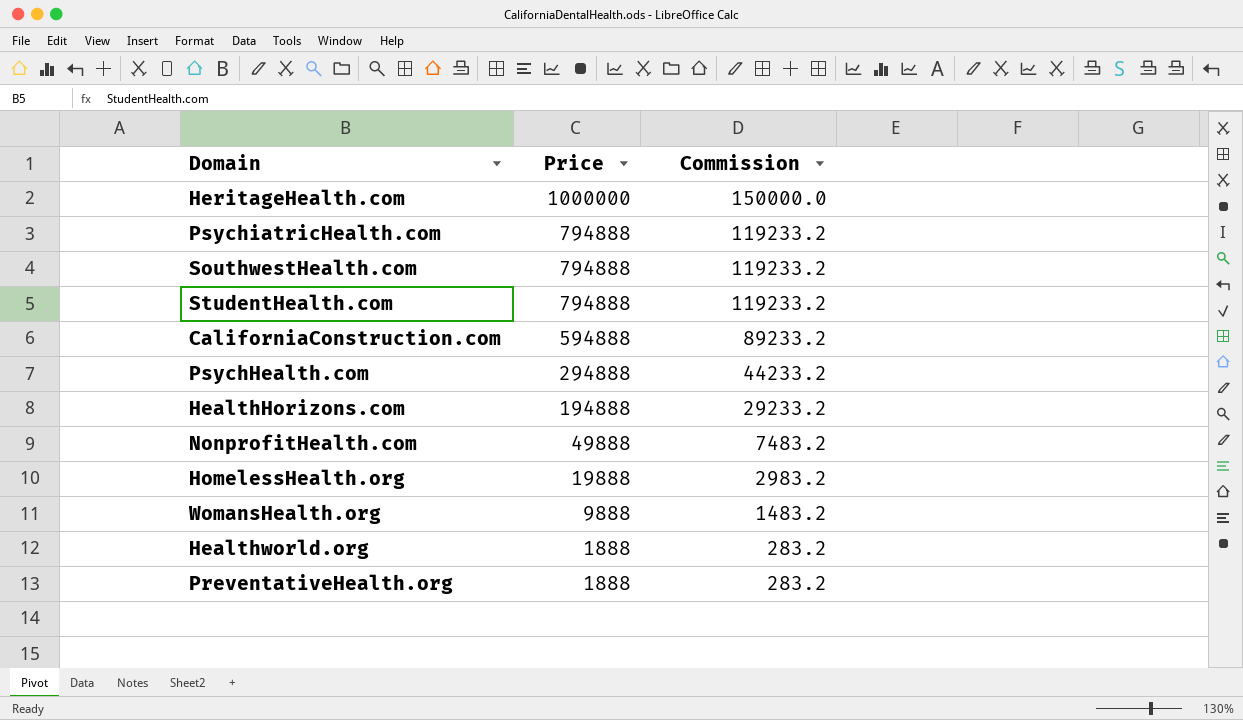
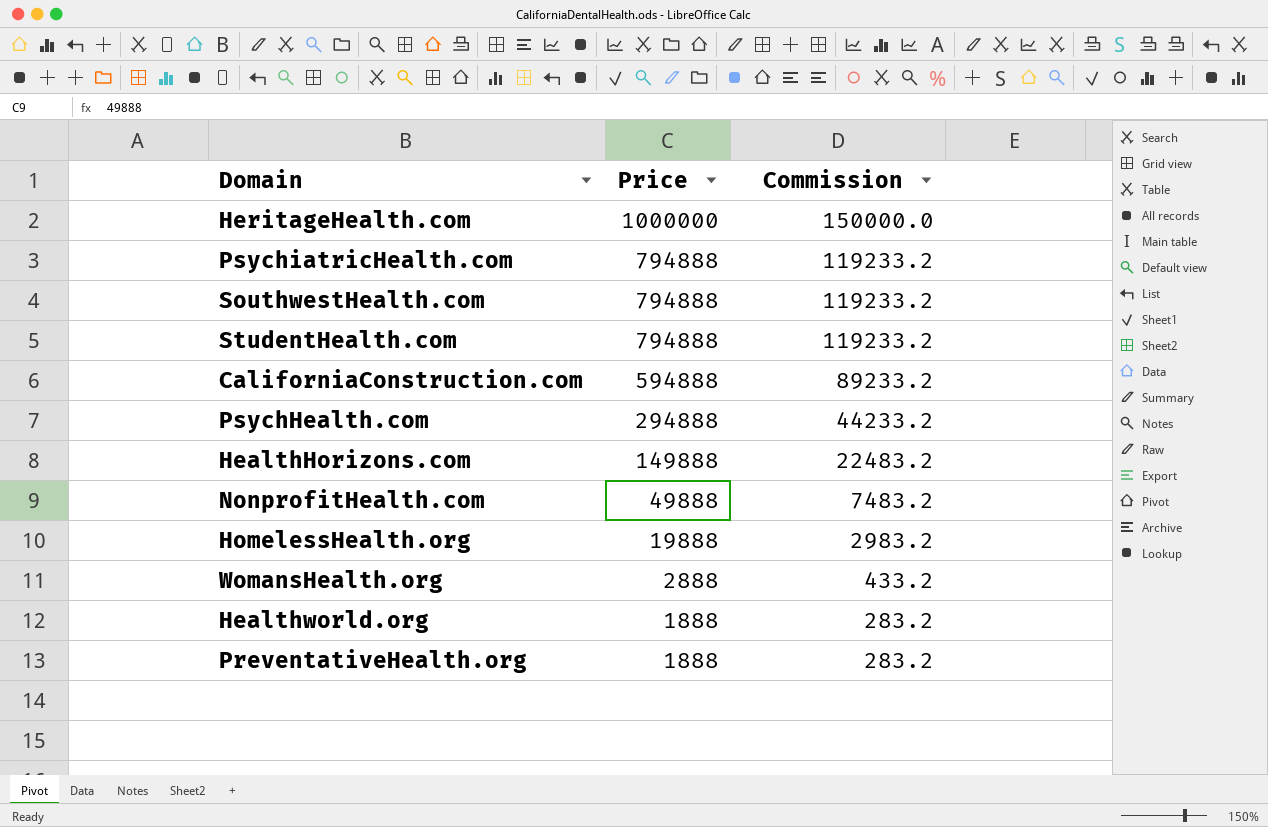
HealthHorizons.com | Price: 194888 -> 149888
HealthHorizons.com | Commission: 29233.2 -> 22483.2
WomansHealth.org | Price: 9888 -> 2888
WomansHealth.org | Commission: 1483.2 -> 433.2

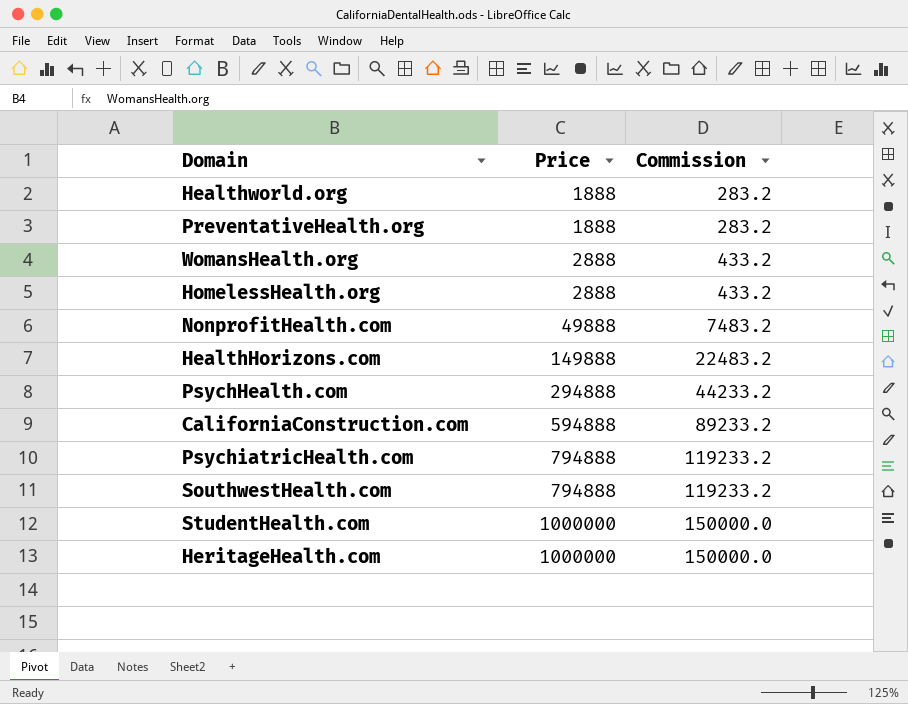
row order: Price descending -> Price ascending
HomelessHealth.org | Price: 19888 -> 2888
HomelessHealth.org | Commission: 2983.2 -> 433.2
StudentHealth.com | Price: 794888 -> 1000000
StudentHealth.com | Commission: 119233.2 -> 150000.0

